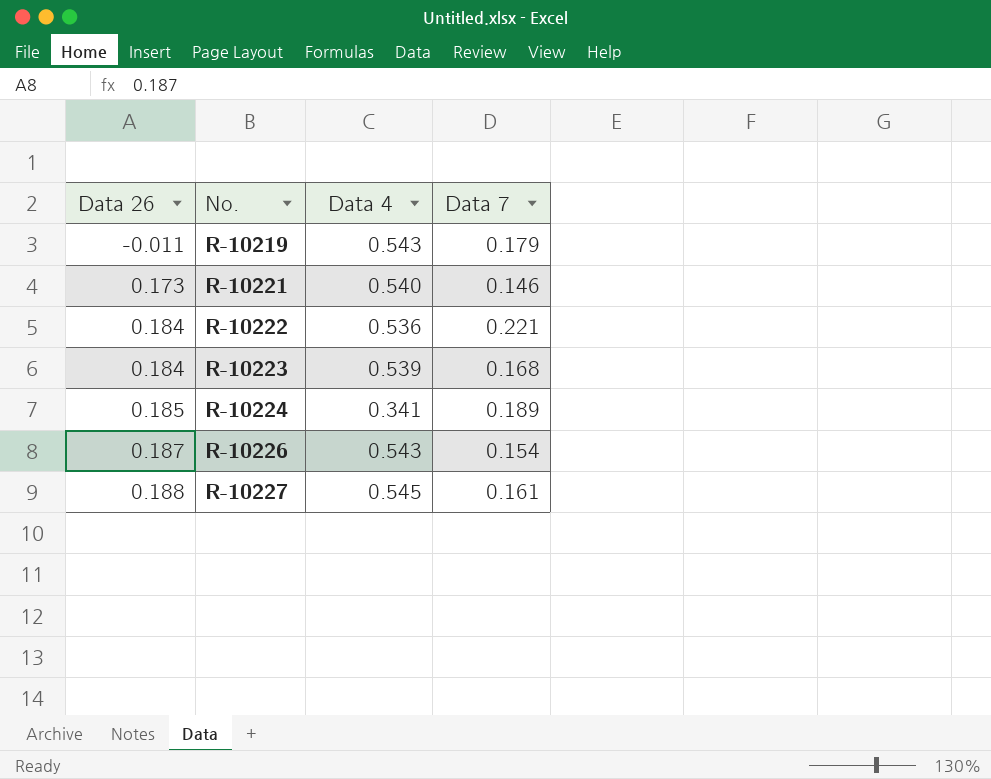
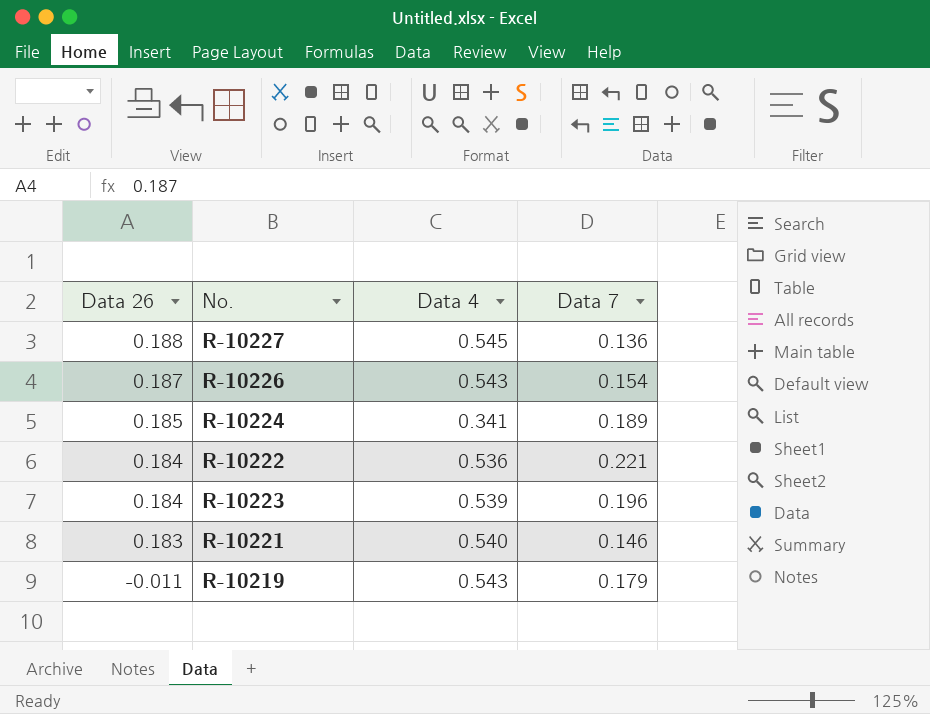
row order: Data 26 ascending -> Data 26 descending
R-10227 | Data 7: 0.161 -> 0.136
R-10223 | Data 7: 0.168 -> 0.196
R-10221 | Data 26: 0.173 -> 0.183

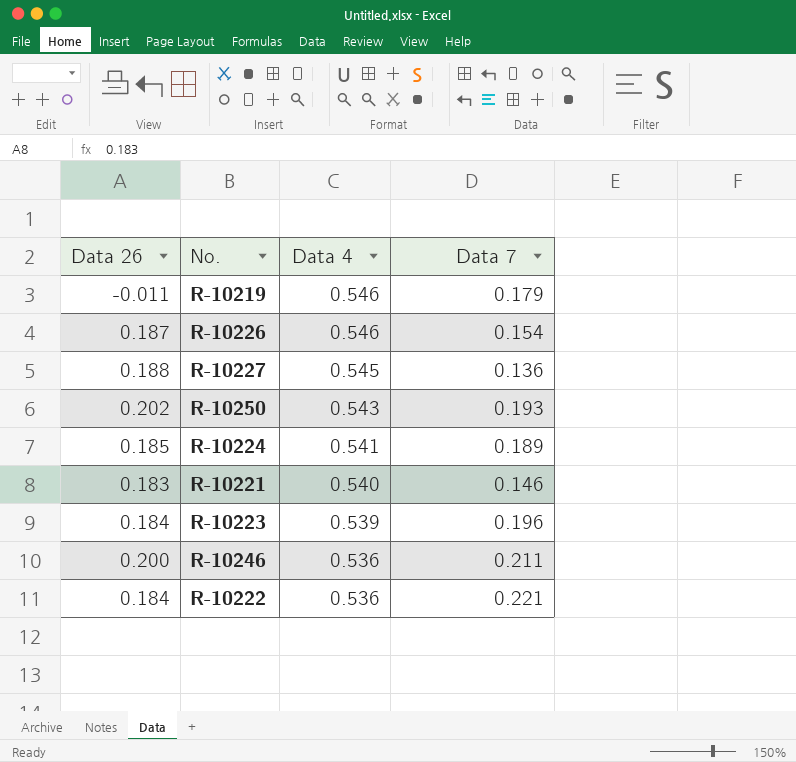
row order: Data 26 descending -> Data 4 descending
R-10219 | Data 4: 0.543 -> 0.546
R-10226 | Data 4: 0.543 -> 0.546
row R-10250: none -> 0.202 | 0.543 | 0.193
R-10224 | Data 4: 0.341 -> 0.541
row R-10246: none -> 0.200 | 0.536 | 0.211

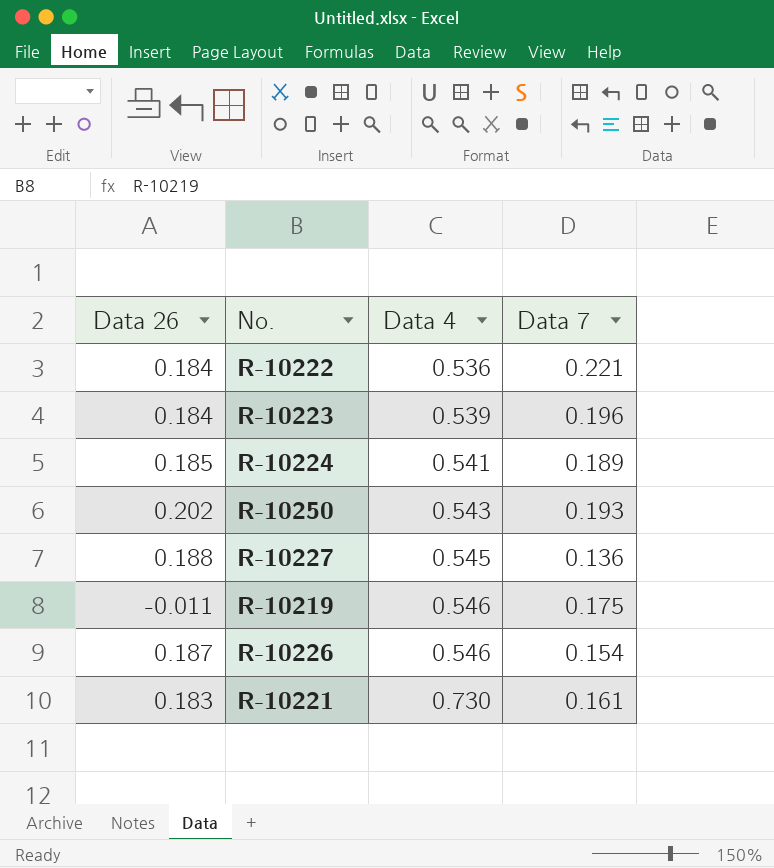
row order: Data 4 descending -> Data 4 ascending
row R-10246: 0.200 | 0.536 | 0.211 -> none
R-10219 | Data 7: 0.179 -> 0.175
R-10221 | Data 4: 0.540 -> 0.730
R-10221 | Data 7: 0.146 -> 0.161

